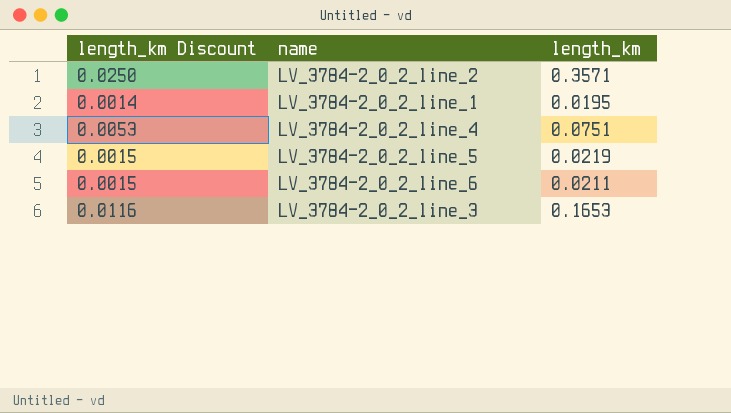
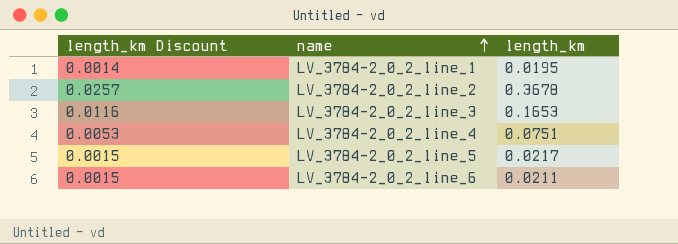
row order: none -> name ascending
LV_3784-2_0_2_line_2 | length_km Discount: 0.0250 -> 0.0257
LV_3784-2_0_2_line_2 | length_km: 0.3571 -> 0.3678
LV_3784-2_0_2_line_5 | length_km: 0.0219 -> 0.0217

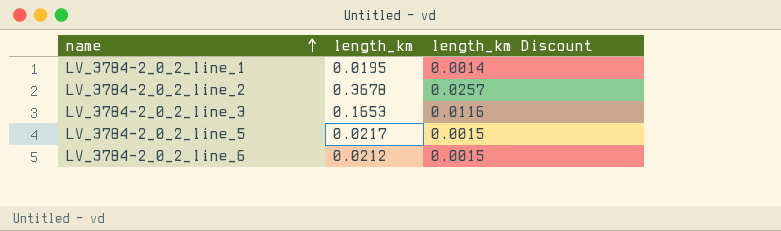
column length_km Discount | position: 1 -> 3
row LV_3784-2_0_2_line_4: 0.0053 | 0.0751 -> none
LV_3784-2_0_2_line_6 | length_km: 0.0211 -> 0.0212

